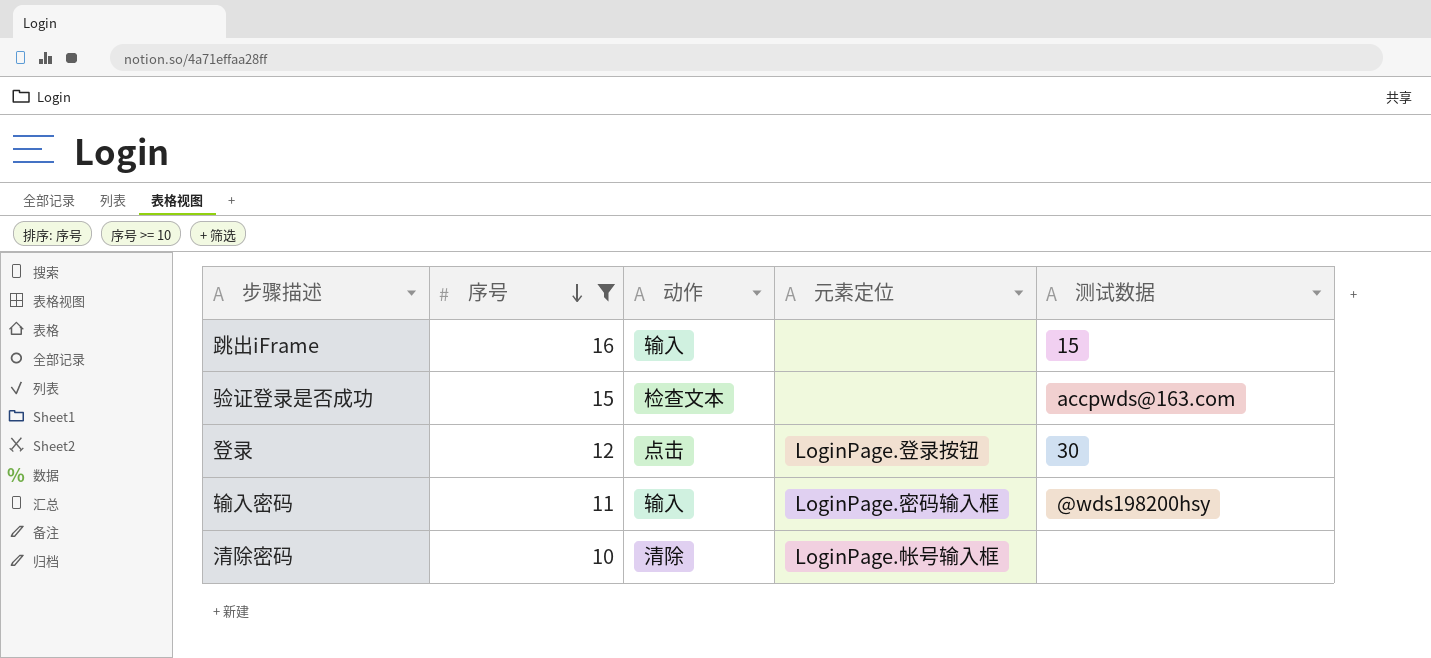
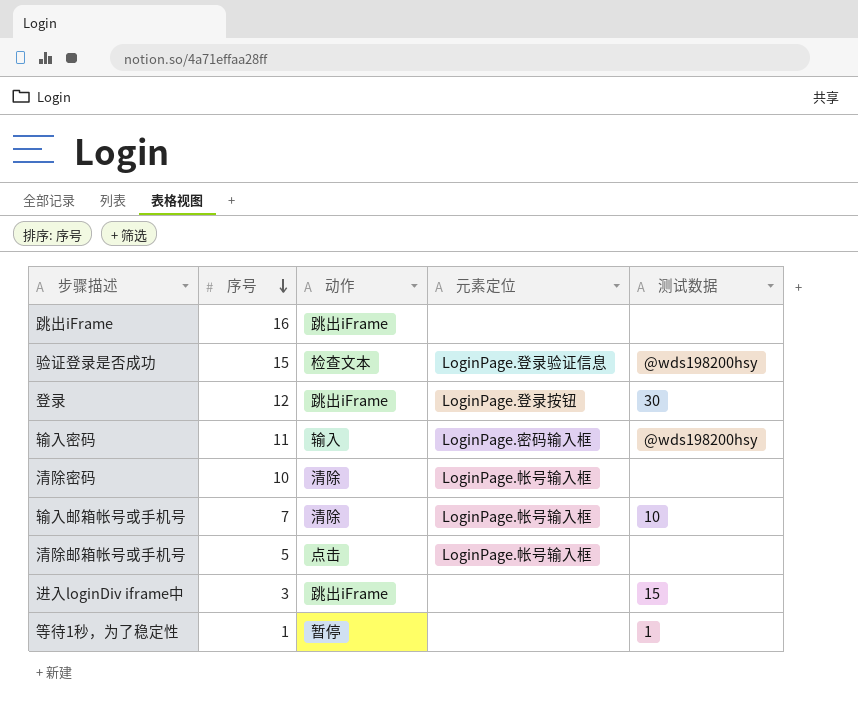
filter: 序号 >= 10 -> none
跳出iFrame | 动作: 输入 -> 跳出iFrame
跳出iFrame | 测试数据: 15 -> none
验证登录是否成功 | 元素定位: none -> LoginPage.登录验证信息
验证登录是否成功 | 测试数据: accpwds@163.com -> @wds198200hsy
登录 | 动作: 点击 -> 跳出iFrame

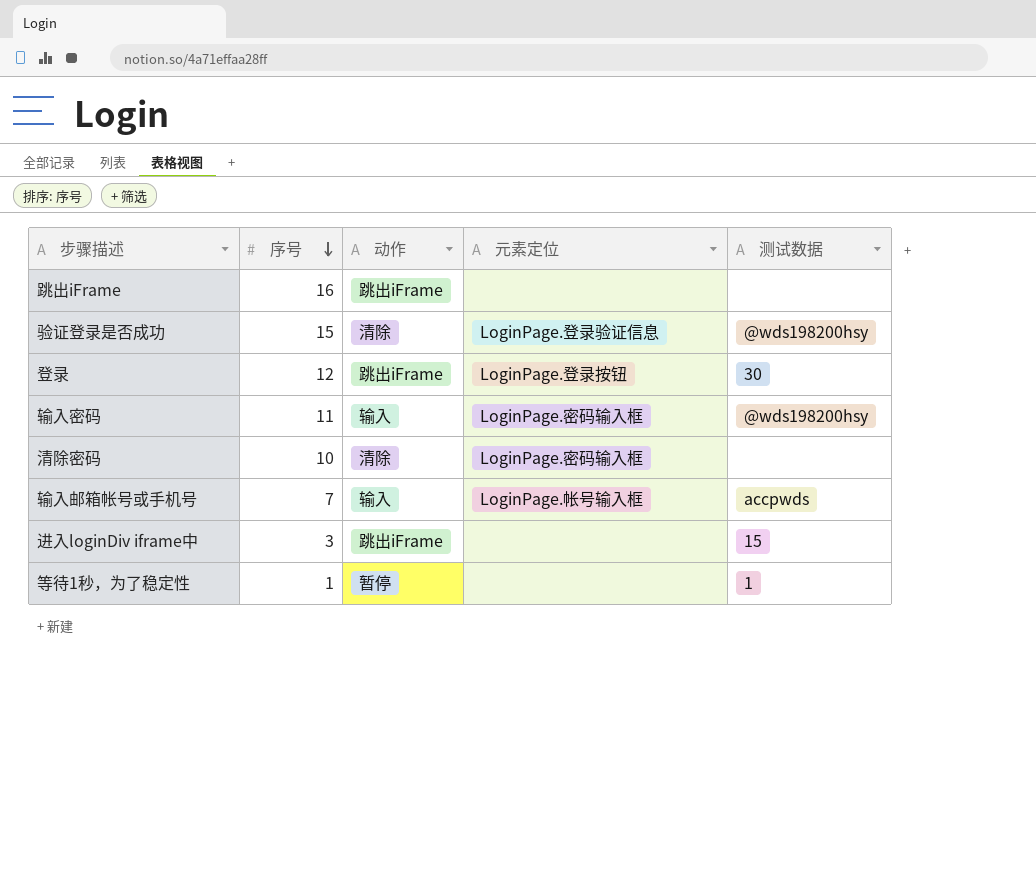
row 清除邮箱帐号或手机号: 5 | 点击 | LoginPage.帐号输入框 | none -> none
验证登录是否成功 | 动作: 检查文本 -> 清除
清除密码 | 元素定位: LoginPage.帐号输入框 -> LoginPage.密码输入框
输入邮箱帐号或手机号 | 动作: 清除 -> 输入
输入邮箱帐号或手机号 | 测试数据: 10 -> accpwds

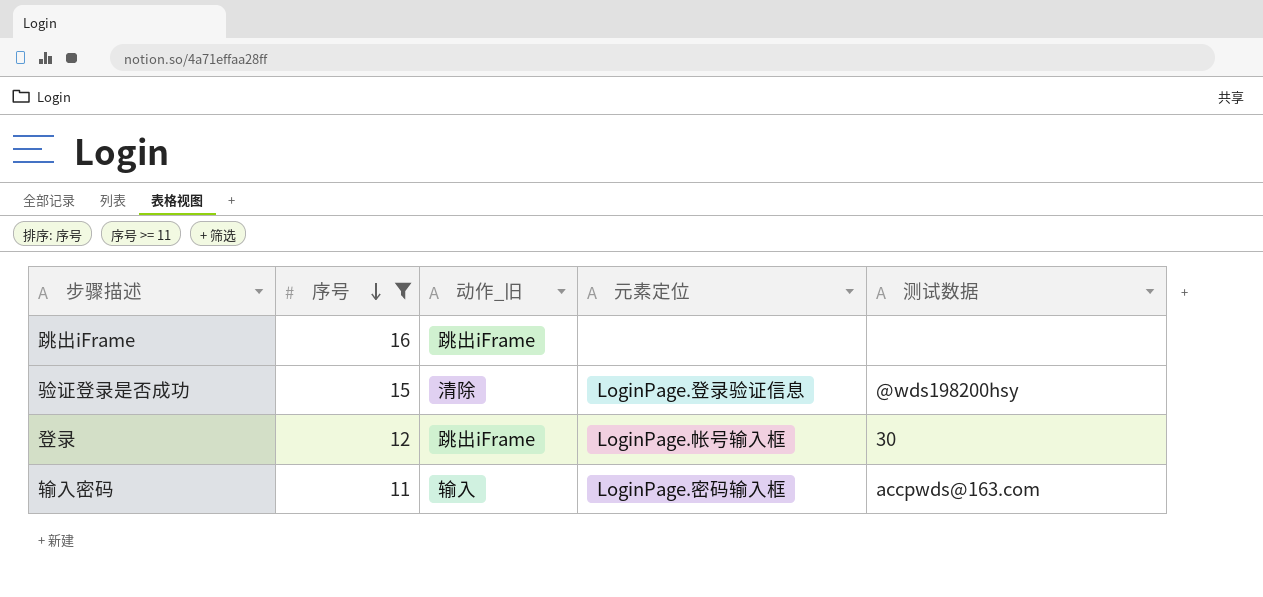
filter: none -> 序号 >= 11
column name: 动作 -> 动作_旧
登录 | 元素定位: LoginPage.登录按钮 -> LoginPage.帐号输入框
输入密码 | 测试数据: @wds198200hsy -> accpwds@163.com

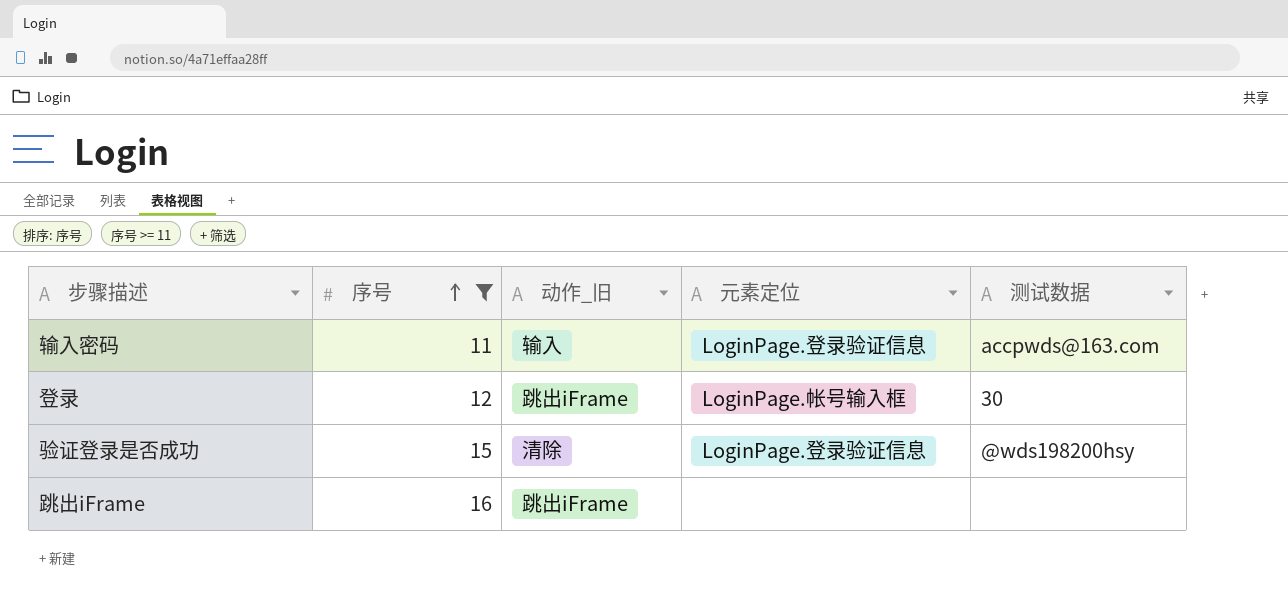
row order: 序号 descending -> 序号 ascending
输入密码 | 元素定位: LoginPage.密码输入框 -> LoginPage.登录验证信息

